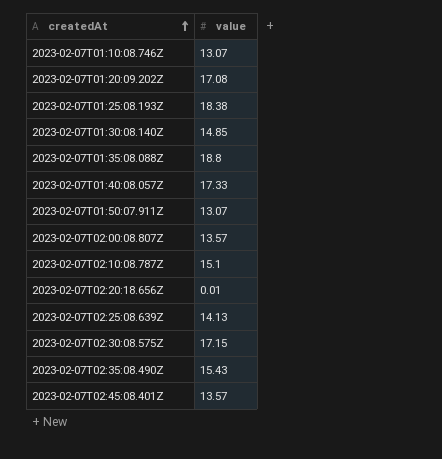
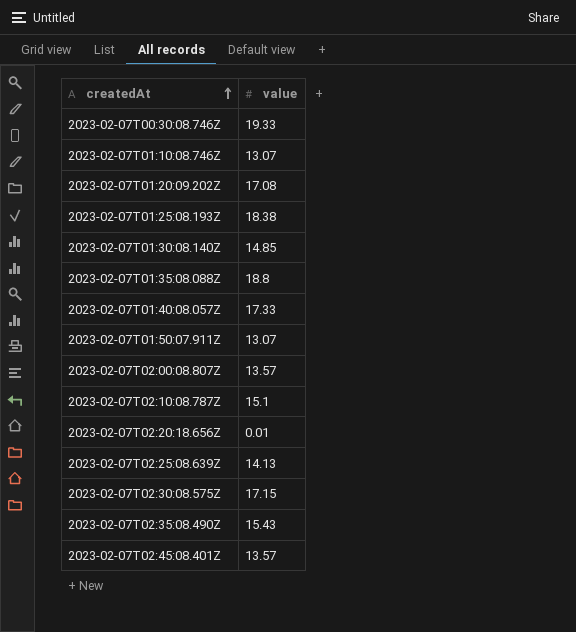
row 2023-02-07T00:30:08.746Z: none -> 19.33

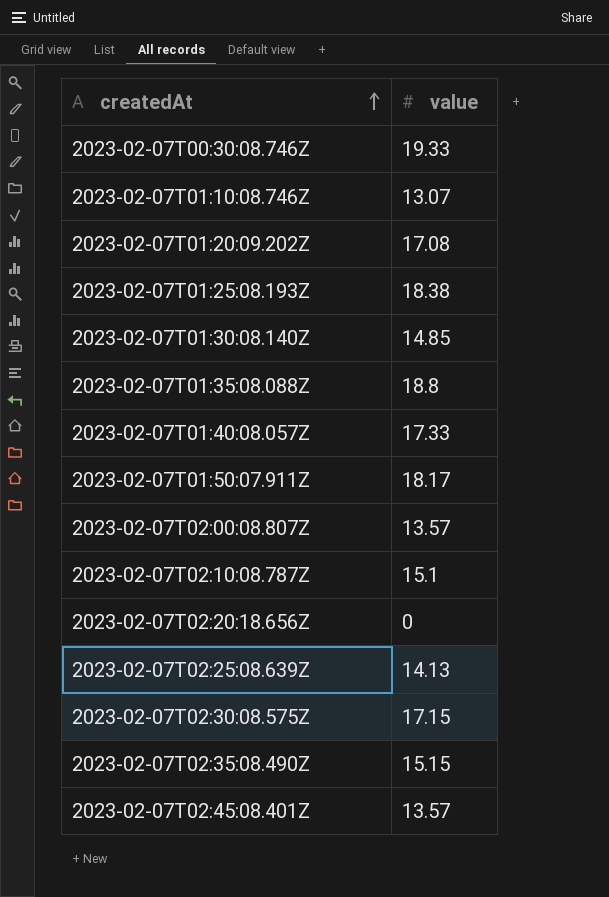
2023-02-07T01:50:07.911Z | value: 13.07 -> 18.17
2023-02-07T02:20:18.656Z | value: 0.01 -> 0
2023-02-07T02:35:08.490Z | value: 15.43 -> 15.15

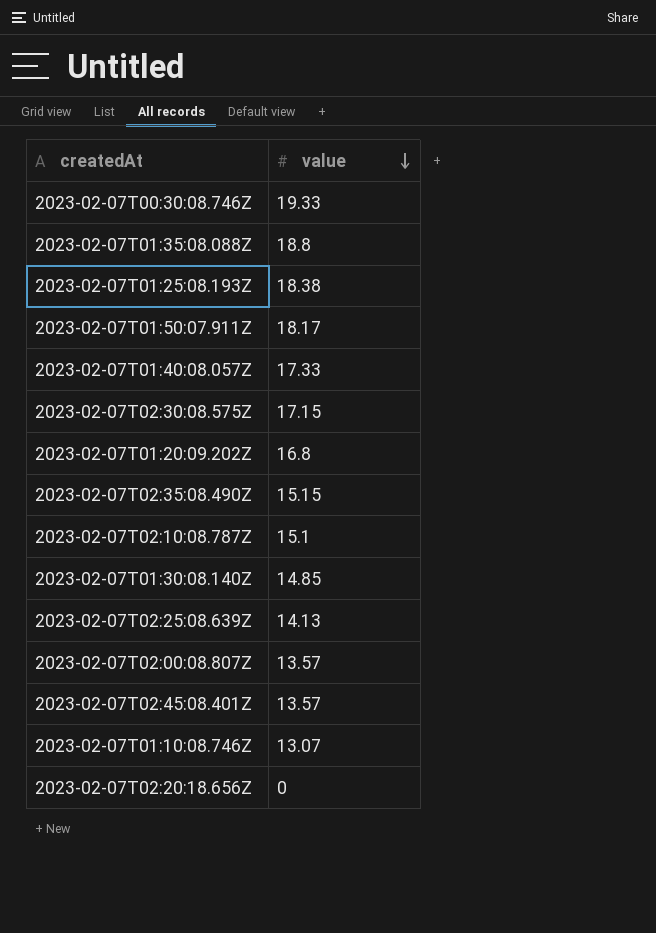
row order: createdAt ascending -> value descending
2023-02-07T01:20:09.202Z | value: 17.08 -> 16.8

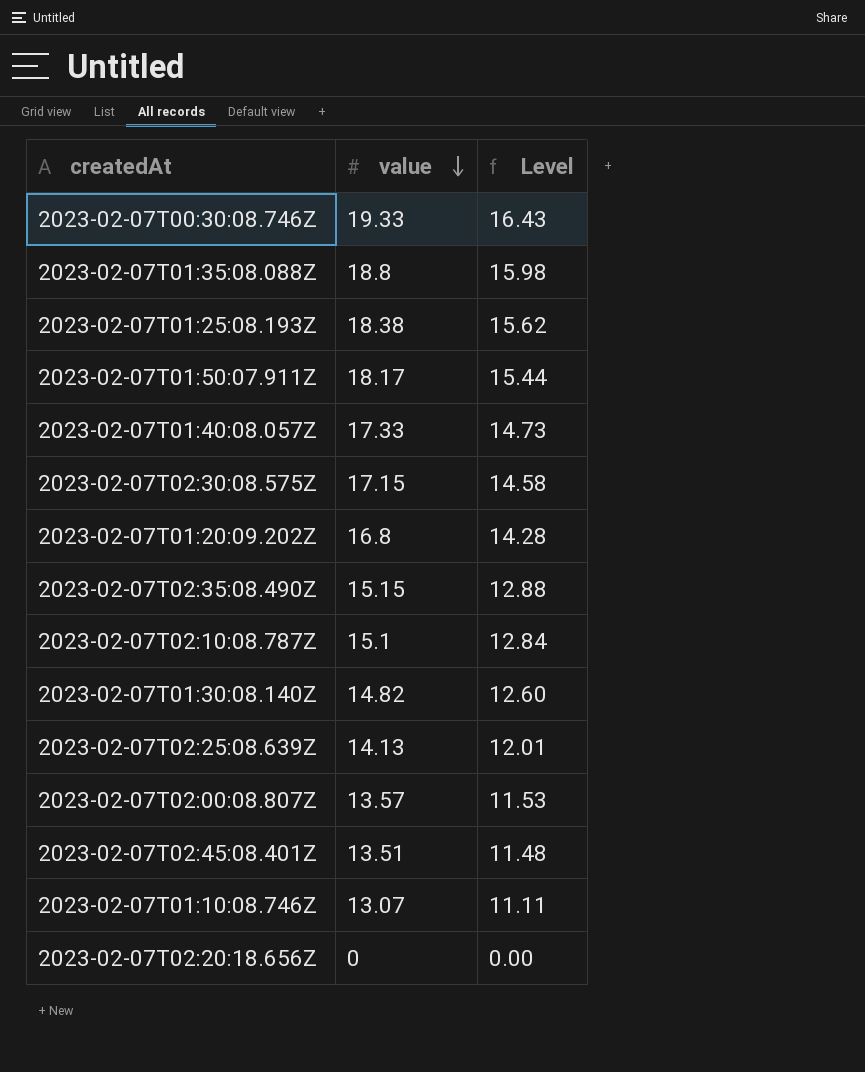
column Level | formula: none -> [value] * 0.85
2023-02-07T01:30:08.140Z | value: 14.85 -> 14.82
2023-02-07T02:45:08.401Z | value: 13.57 -> 13.51

